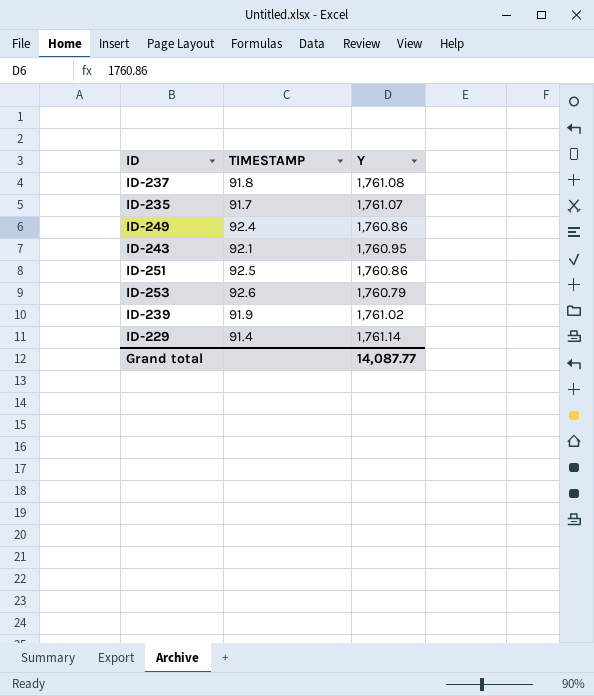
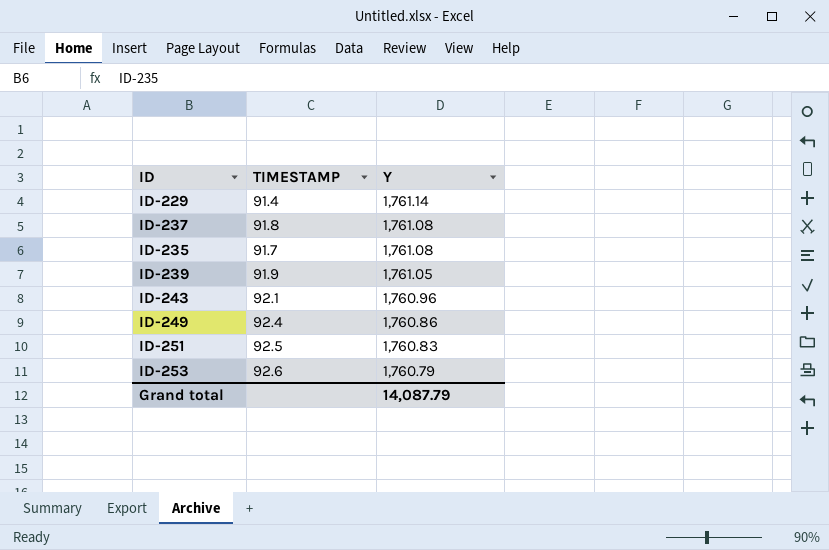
row order: none -> Y descending
ID-235 | Y: 1,761.07 -> 1,761.08
ID-239 | Y: 1,761.02 -> 1,761.05
ID-243 | Y: 1,760.95 -> 1,760.96
ID-251 | Y: 1,760.86 -> 1,760.83
Grand total | Y: 14,087.77 -> 14,087.79

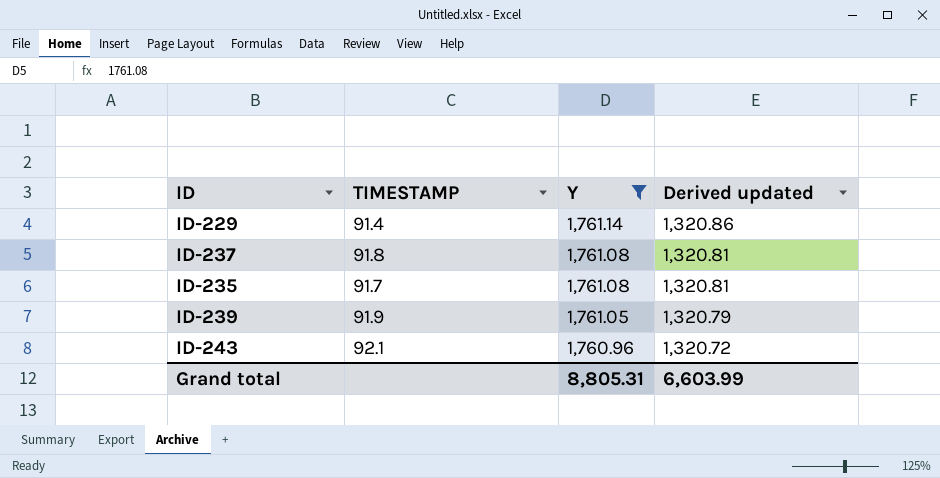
filter: none -> Y >= 1,760.96
column Derived updated | formula: none -> [Y] * 0.75
Grand total | Y: 14,087.79 -> 8,805.31

